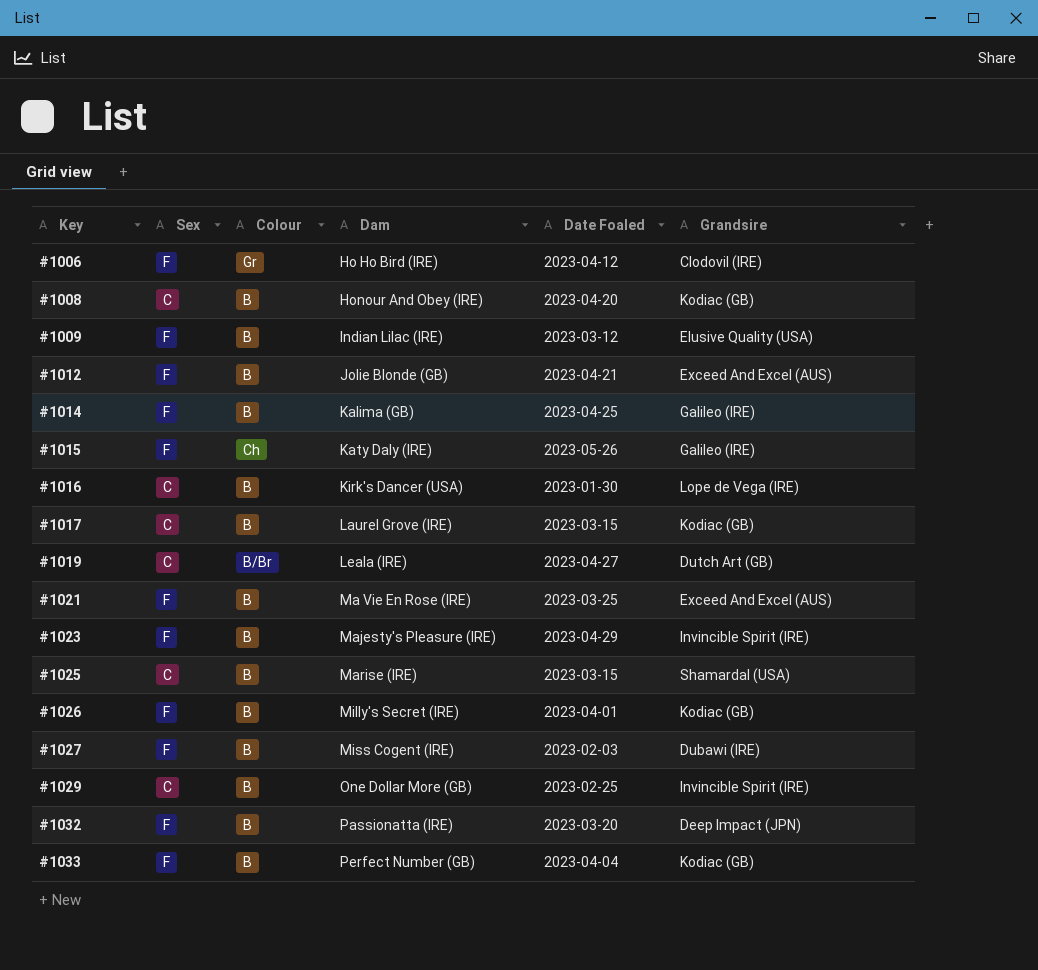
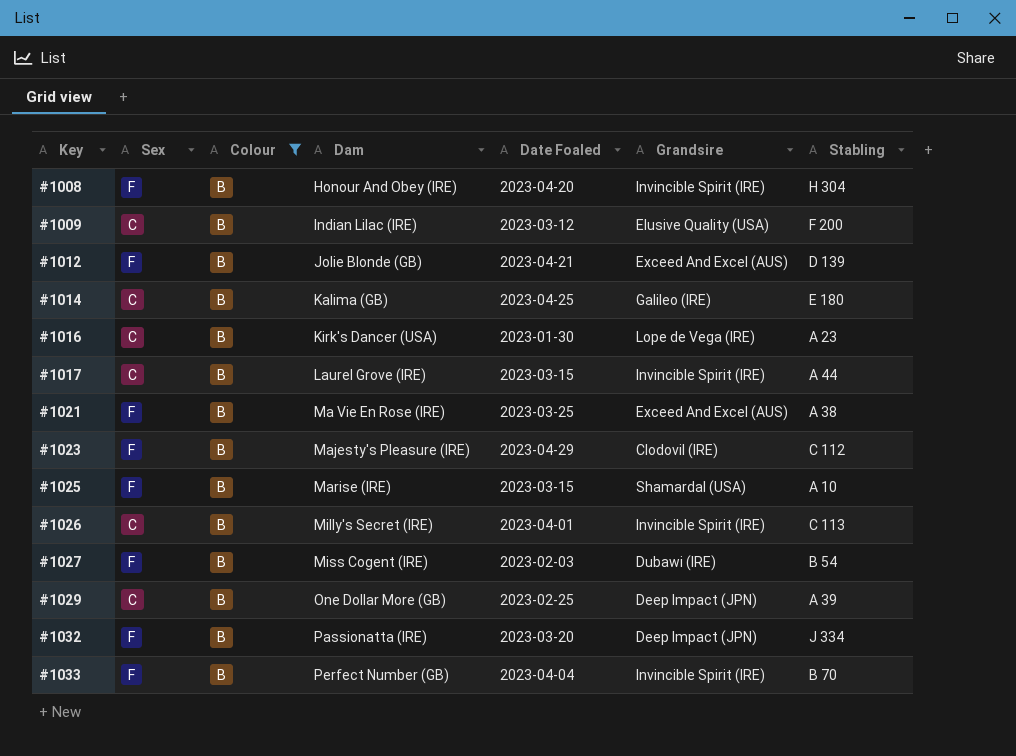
filter: none -> Colour = B
column Stabling | position: none -> 7
#1008 | Sex: C -> F
#1008 | Grandsire: Kodiac (GB) -> Invincible Spirit (IRE)
#1009 | Sex: F -> C
#1014 | Sex: F -> C
#1017 | Grandsire: Kodiac (GB) -> Invincible Spirit (IRE)
#1023 | Grandsire: Invincible Spirit (IRE) -> Clodovil (IRE)
#1025 | Sex: C -> F
#1026 | Sex: F -> C
#1026 | Grandsire: Kodiac (GB) -> Invincible Spirit (IRE)
#1029 | Grandsire: Invincible Spirit (IRE) -> Deep Impact (JPN)
#1033 | Grandsire: Kodiac (GB) -> Invincible Spirit (IRE)

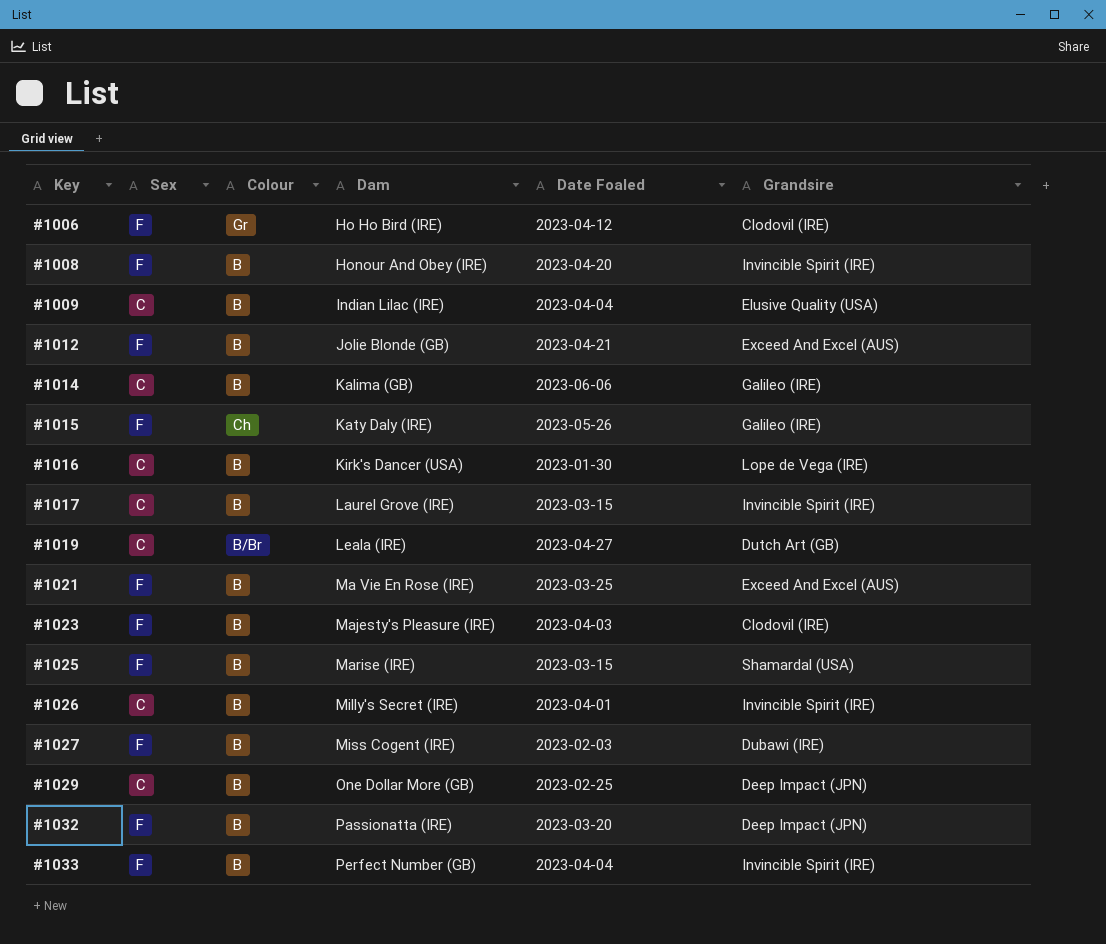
filter: Colour = B -> none
column Stabling | position: 7 -> none
#1009 | Date Foaled: 2023-03-12 -> 2023-04-04
#1014 | Date Foaled: 2023-04-25 -> 2023-06-06
#1023 | Date Foaled: 2023-04-29 -> 2023-04-03

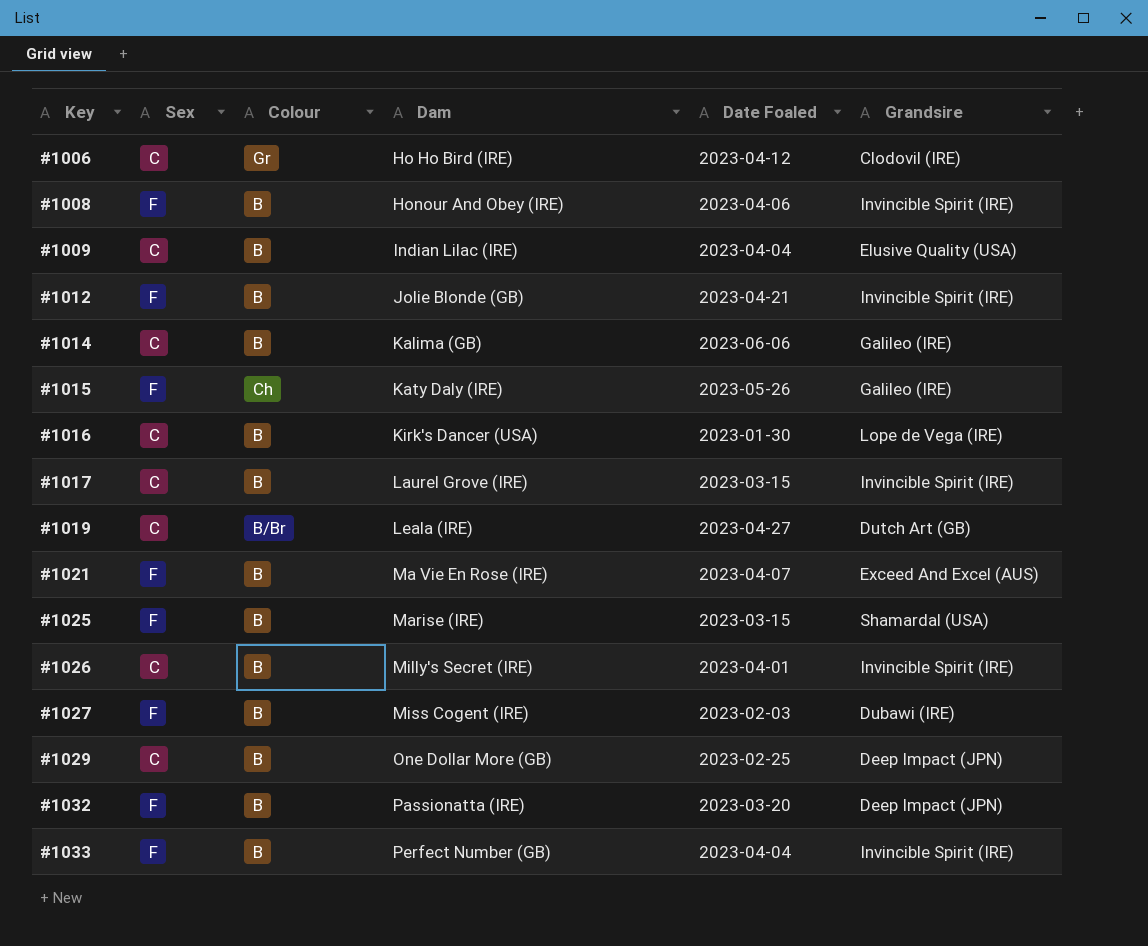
row #1023: F | B | Majesty's Pleasure (IRE) | 2023-04-03 | Clodovil (IRE) -> none
#1006 | Sex: F -> C
#1008 | Date Foaled: 2023-04-20 -> 2023-04-06
#1012 | Grandsire: Exceed And Excel (AUS) -> Invincible Spirit (IRE)
#1021 | Date Foaled: 2023-03-25 -> 2023-04-07

